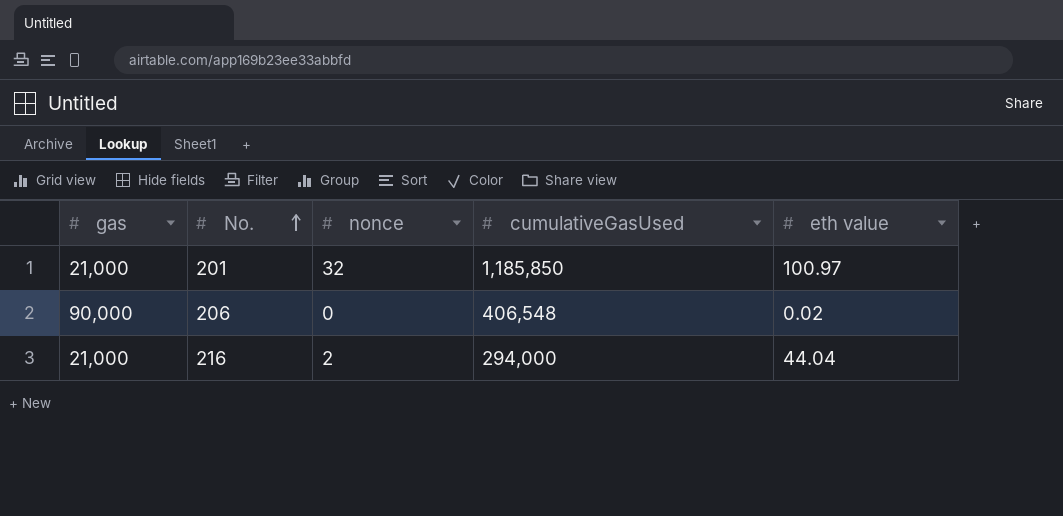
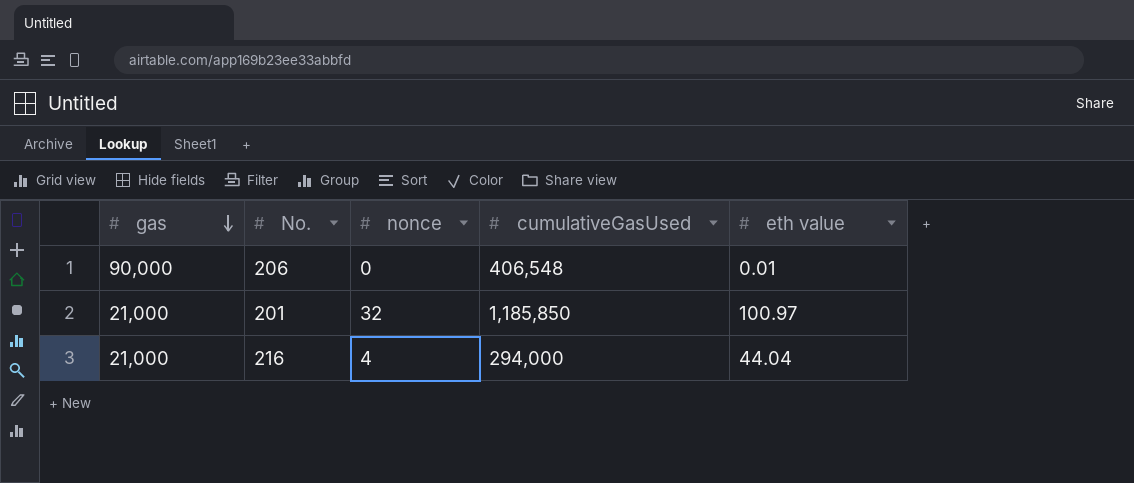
row order: No. ascending -> gas descending
206 | eth value: 0.02 -> 0.01
216 | nonce: 2 -> 4

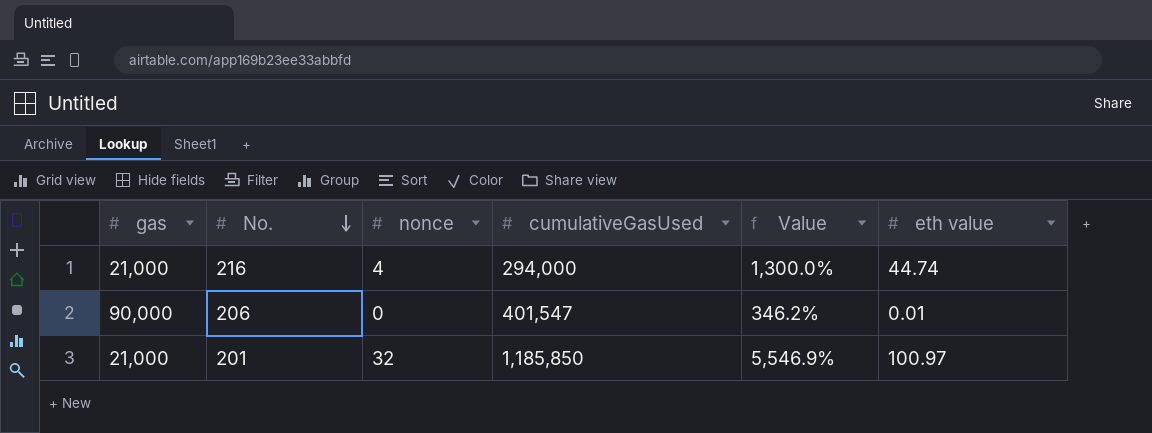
row order: gas descending -> No. descending
column Value | formula: none -> ([cumulativeGasUsed] - [gas]) / [gas]
216 | eth value: 44.04 -> 44.74
206 | cumulativeGasUsed: 406,548 -> 401,547

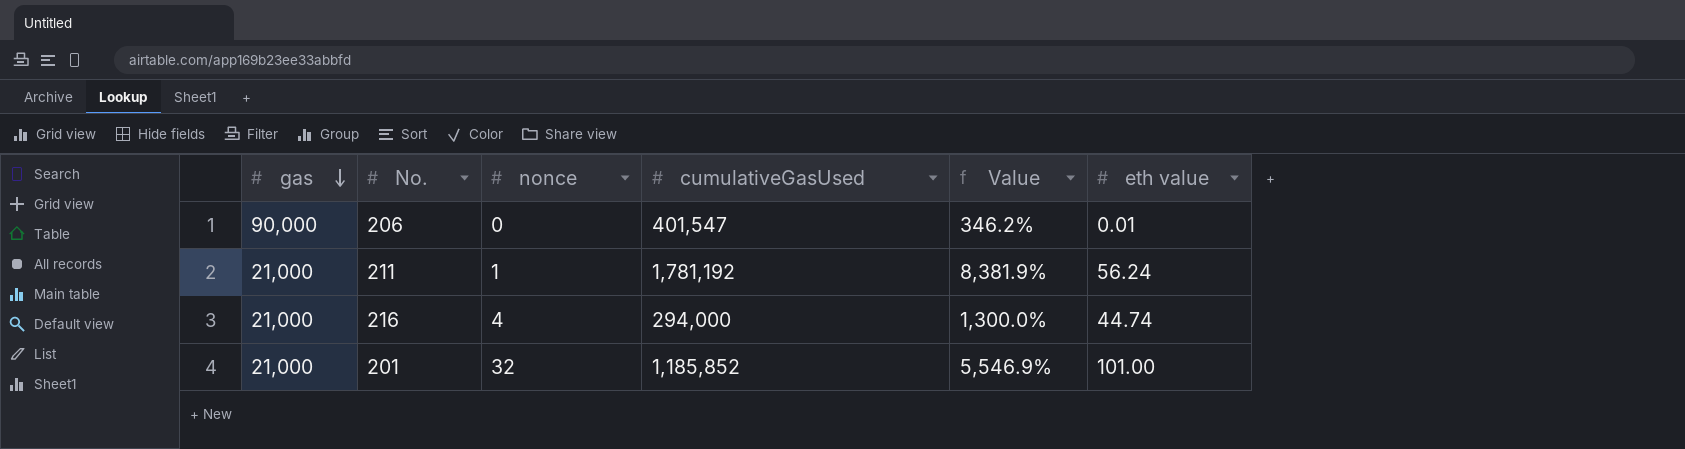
row order: No. descending -> gas descending
row 211: none -> 21,000 | 1 | 1,781,192 | 8,381.9% | 56.24
201 | cumulativeGasUsed: 1,185,850 -> 1,185,852
201 | eth value: 100.97 -> 101.00

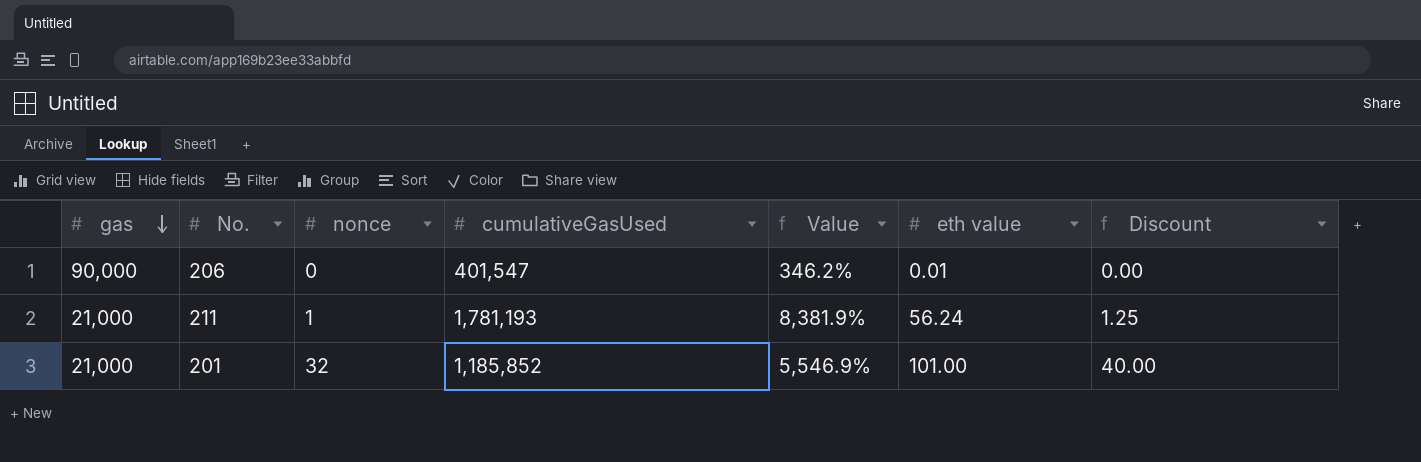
column Discount | formula: none -> [nonce] * 1.25
row 216: 21,000 | 4 | 294,000 | 1,300.0% | 44.74 -> none
211 | cumulativeGasUsed: 1,781,192 -> 1,781,193

